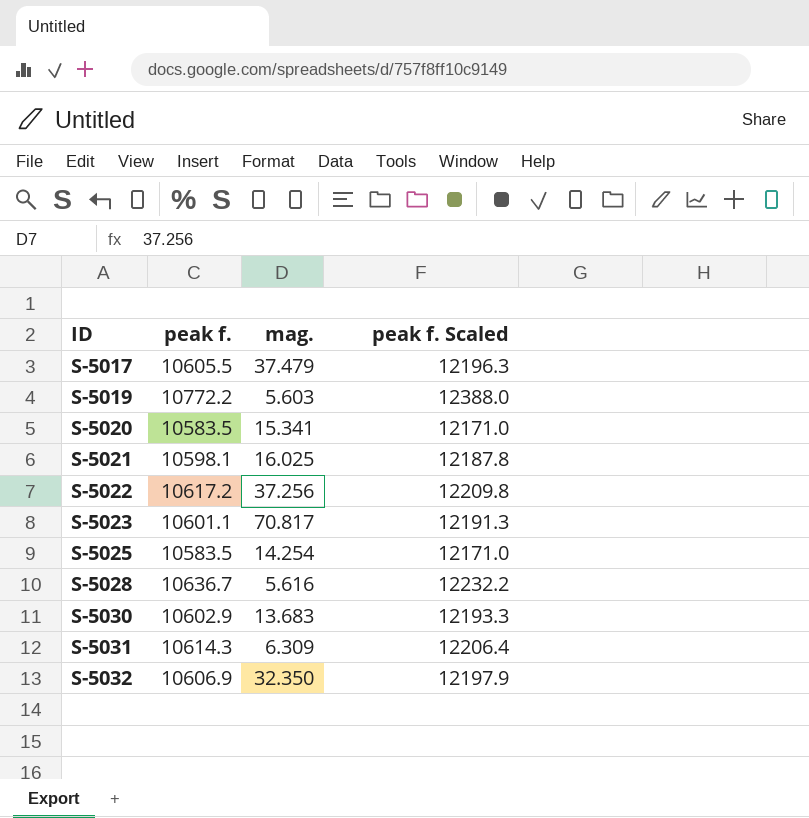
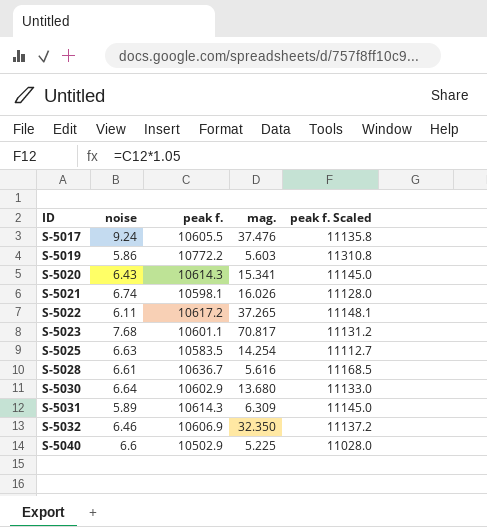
column noise | position: none -> 2
column peak f. Scaled | formula: [peak f.] * 1.15 -> [peak f.] * 1.05
S-5017 | mag.: 37.479 -> 37.476
S-5020 | peak f.: 10583.5 -> 10614.3
S-5021 | mag.: 16.025 -> 16.026
S-5022 | mag.: 37.256 -> 37.265
S-5030 | mag.: 13.683 -> 13.680
row S-5040: none -> 6.6 | 10502.9 | 5.225 | 11028.0

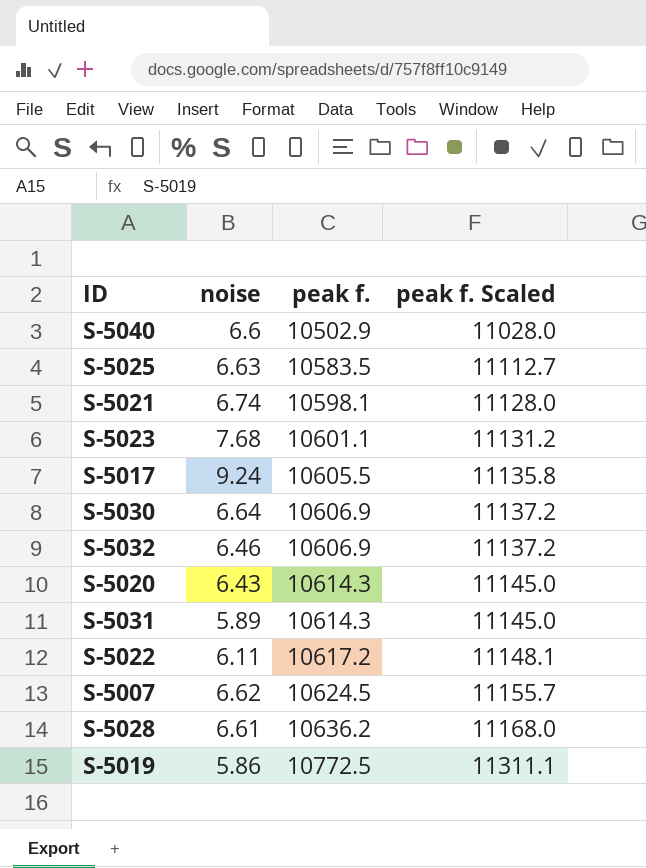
row order: ID ascending -> peak f. ascending
column mag. | position: 4 -> none
S-5030 | peak f.: 10602.9 -> 10606.9
S-5030 | peak f. Scaled: 11133.0 -> 11137.2
row S-5007: none -> 6.62 | 10624.5 | 11155.7
S-5028 | peak f.: 10636.7 -> 10636.2
S-5028 | peak f. Scaled: 11168.5 -> 11168.0
S-5019 | peak f.: 10772.2 -> 10772.5
S-5019 | peak f. Scaled: 11310.8 -> 11311.1

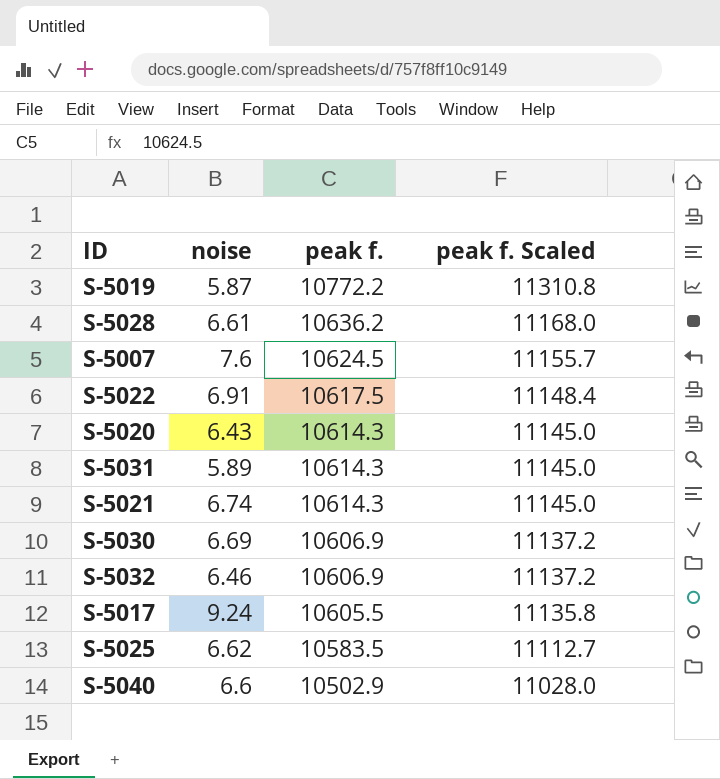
row order: peak f. ascending -> peak f. descending
row S-5023: 7.68 | 10601.1 | 11131.2 -> none
S-5019 | noise: 5.86 -> 5.87
S-5019 | peak f.: 10772.5 -> 10772.2
S-5019 | peak f. Scaled: 11311.1 -> 11310.8
S-5007 | noise: 6.62 -> 7.6
S-5022 | noise: 6.11 -> 6.91
S-5022 | peak f.: 10617.2 -> 10617.5
S-5022 | peak f. Scaled: 11148.1 -> 11148.4
S-5021 | peak f.: 10598.1 -> 10614.3
S-5021 | peak f. Scaled: 11128.0 -> 11145.0
S-5030 | noise: 6.64 -> 6.69
S-5025 | noise: 6.63 -> 6.62

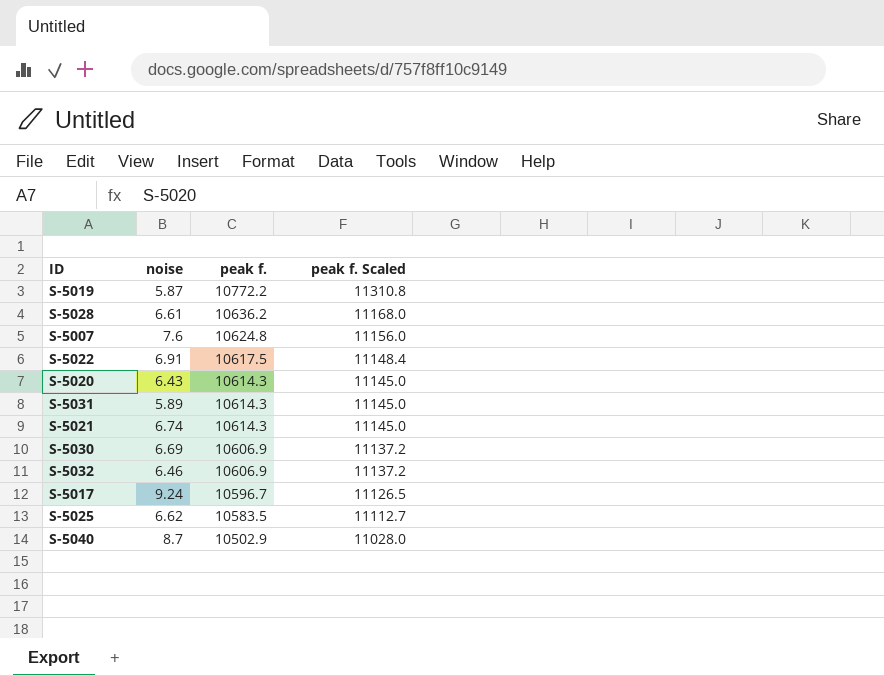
S-5007 | peak f.: 10624.5 -> 10624.8
S-5007 | peak f. Scaled: 11155.7 -> 11156.0
S-5017 | peak f.: 10605.5 -> 10596.7
S-5017 | peak f. Scaled: 11135.8 -> 11126.5
S-5040 | noise: 6.6 -> 8.7

